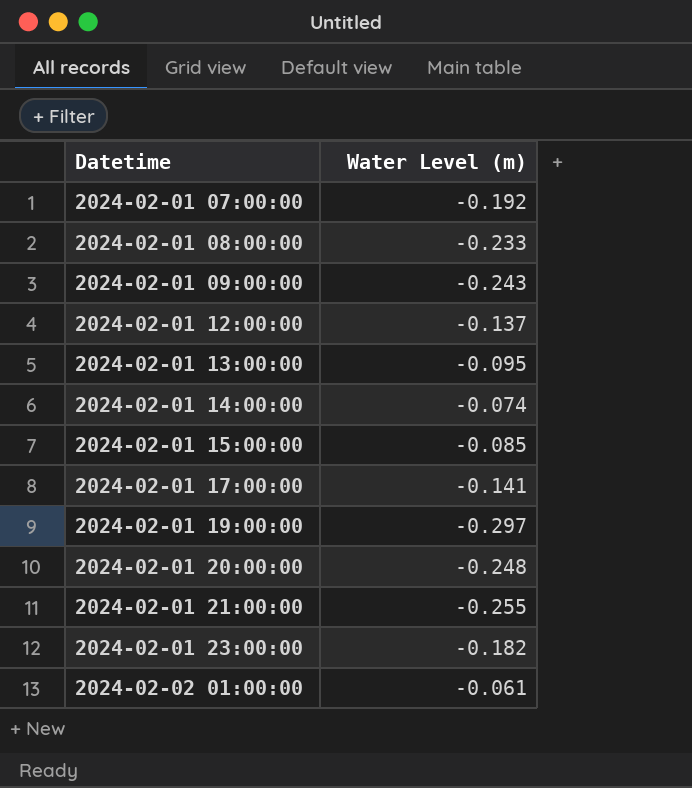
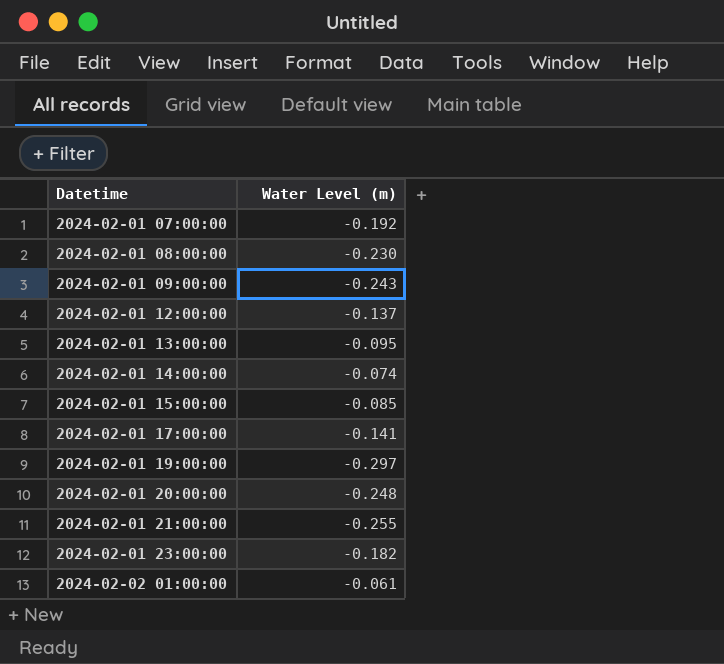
2024-02-01 08:00:00 | Water Level (m): -0.233 -> -0.230

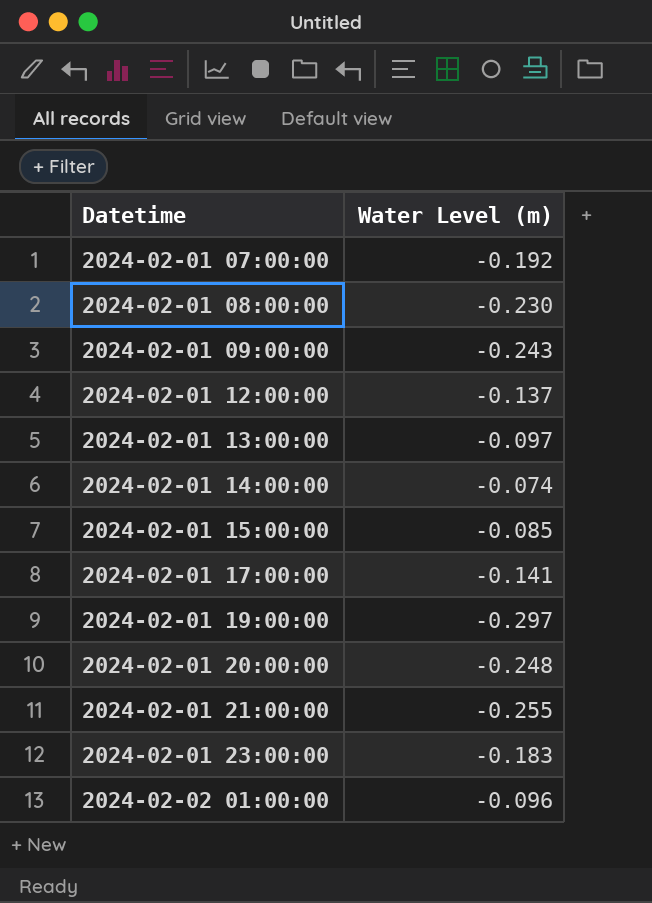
2024-02-01 13:00:00 | Water Level (m): -0.095 -> -0.097
2024-02-01 23:00:00 | Water Level (m): -0.182 -> -0.183
2024-02-02 01:00:00 | Water Level (m): -0.061 -> -0.096

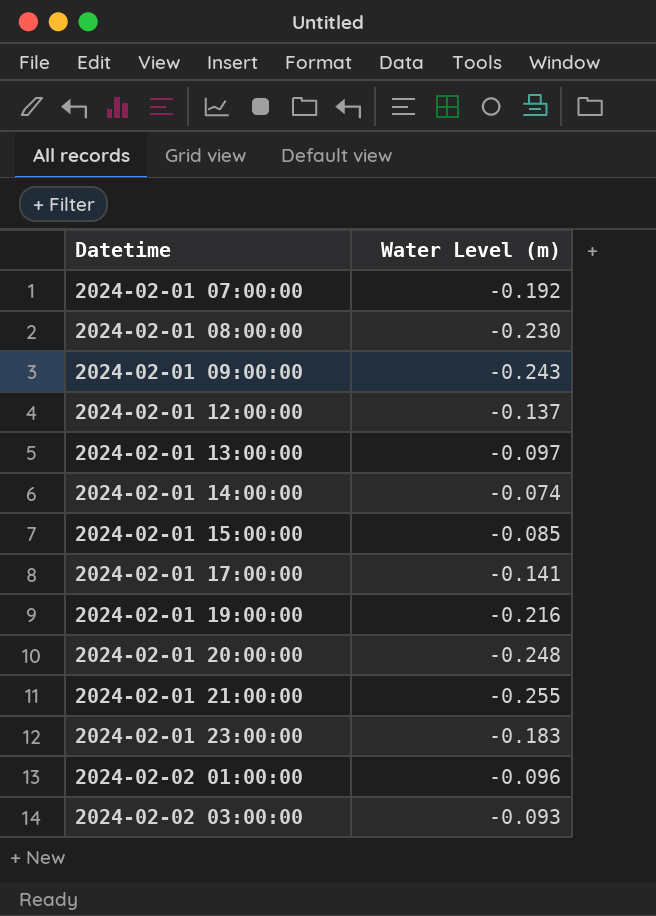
2024-02-01 19:00:00 | Water Level (m): -0.297 -> -0.216
row 2024-02-02 03:00:00: none -> -0.093

